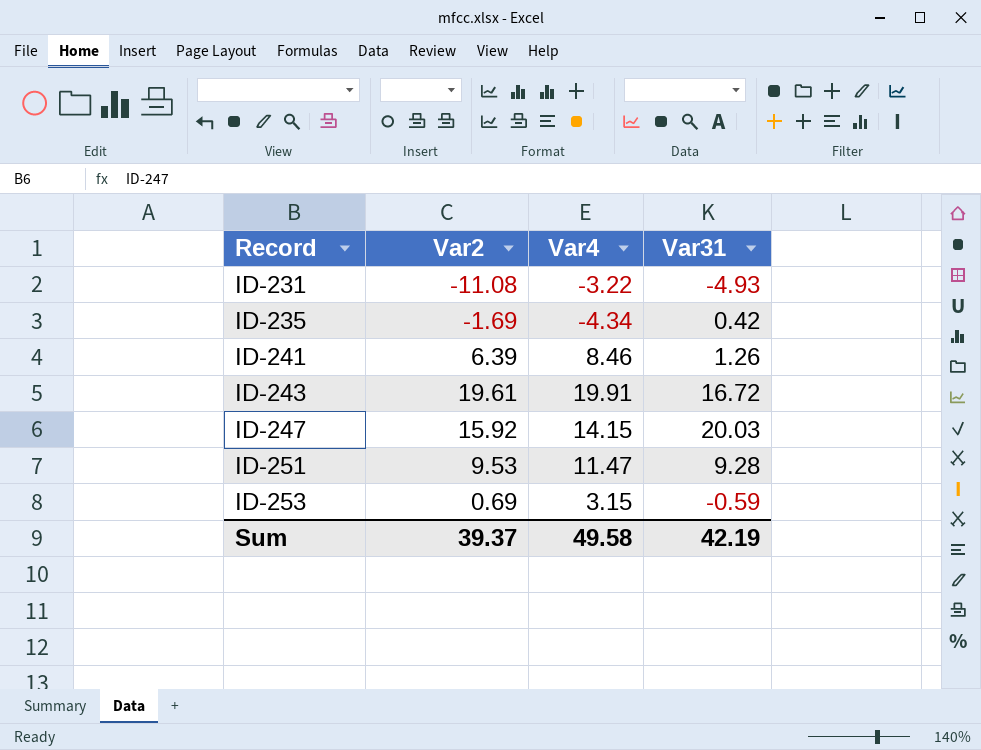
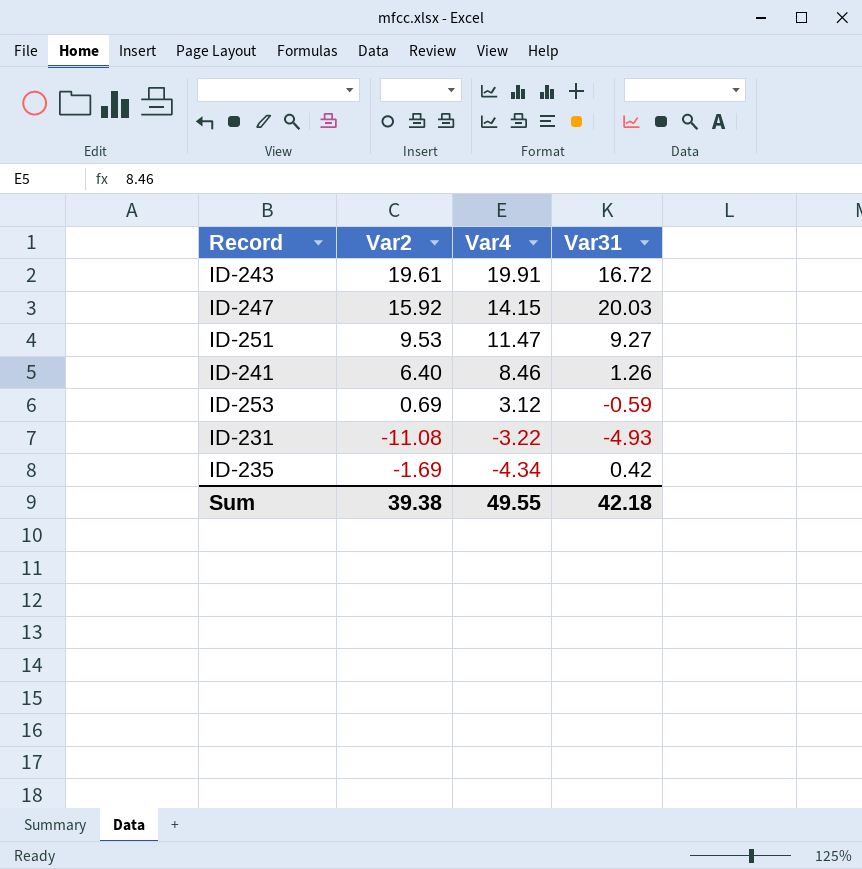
row order: Record ascending -> Var4 descending
ID-251 | Var31: 9.28 -> 9.27
ID-241 | Var2: 6.39 -> 6.40
ID-253 | Var4: 3.15 -> 3.12
Sum | Var2: 39.37 -> 39.38
Sum | Var4: 49.58 -> 49.55
Sum | Var31: 42.19 -> 42.18

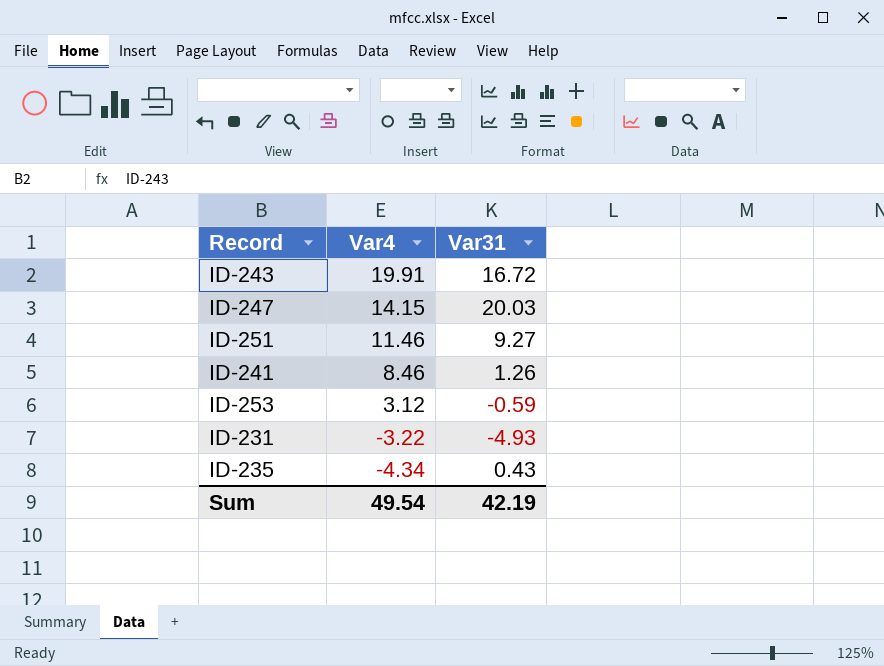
column Var2 | position: 2 -> none
ID-251 | Var4: 11.47 -> 11.46
ID-235 | Var31: 0.42 -> 0.43
Sum | Var4: 49.55 -> 49.54
Sum | Var31: 42.18 -> 42.19

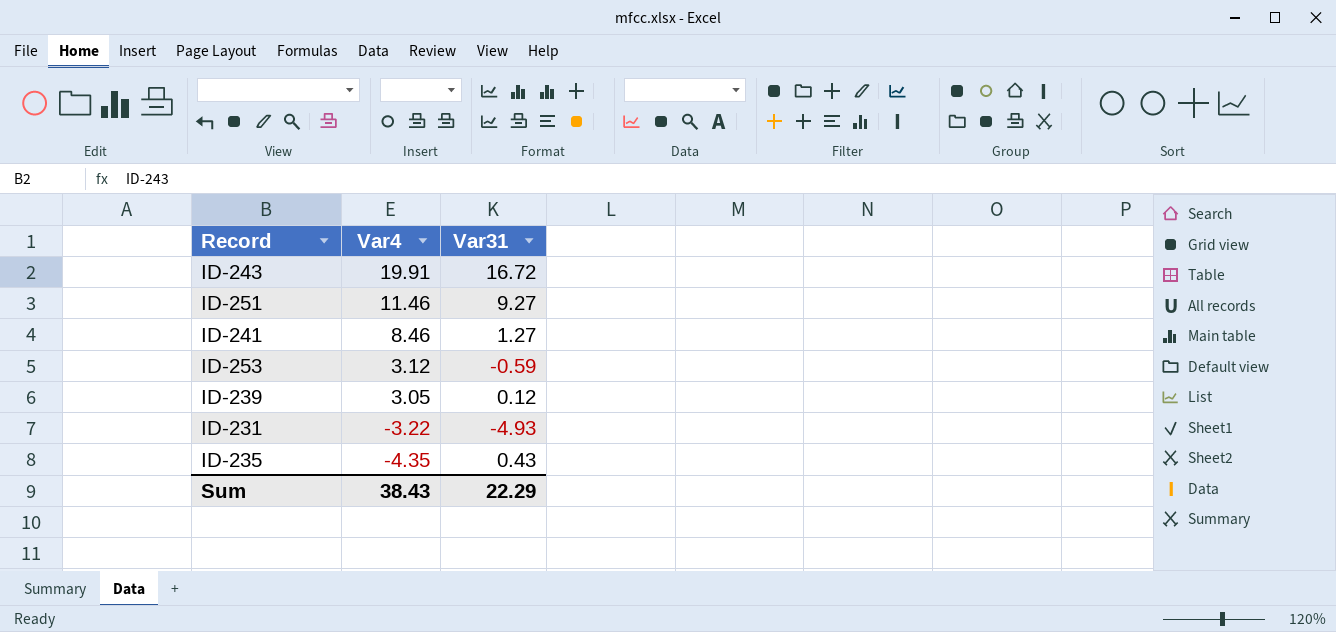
row ID-247: 14.15 | 20.03 -> none
ID-241 | Var31: 1.26 -> 1.27
row ID-239: none -> 3.05 | 0.12
ID-235 | Var4: -4.34 -> -4.35
Sum | Var4: 49.54 -> 38.43
Sum | Var31: 42.19 -> 22.29

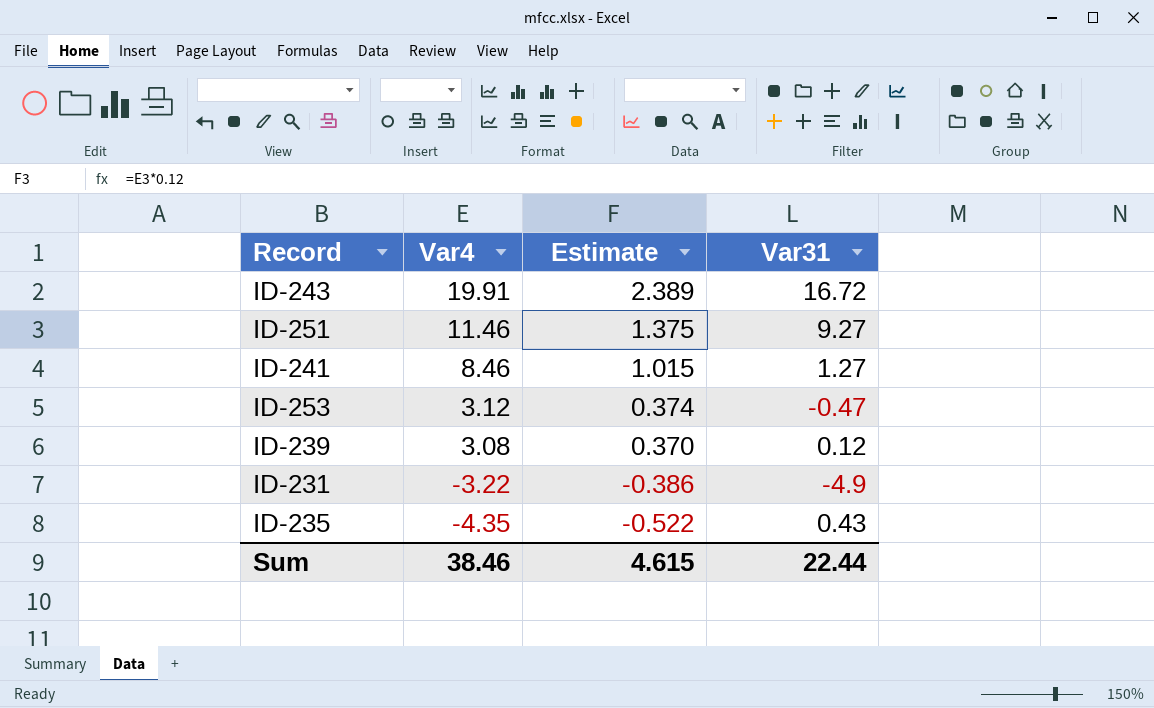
column Estimate | formula: none -> [Var4] * 0.12
ID-253 | Var31: -0.59 -> -0.47
ID-239 | Var4: 3.05 -> 3.08
ID-231 | Var31: -4.93 -> -4.9
Sum | Var4: 38.43 -> 38.46
Sum | Var31: 22.29 -> 22.44

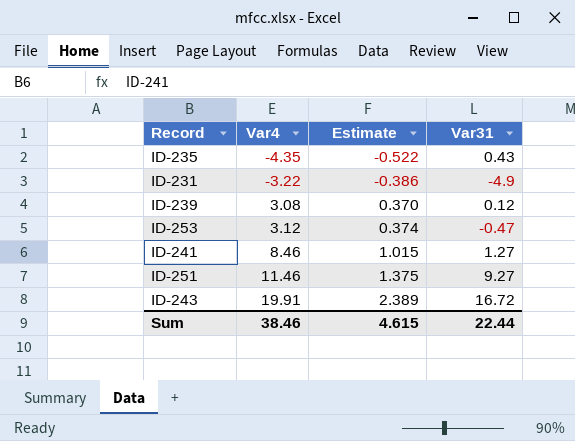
row order: Var4 descending -> Var4 ascending

